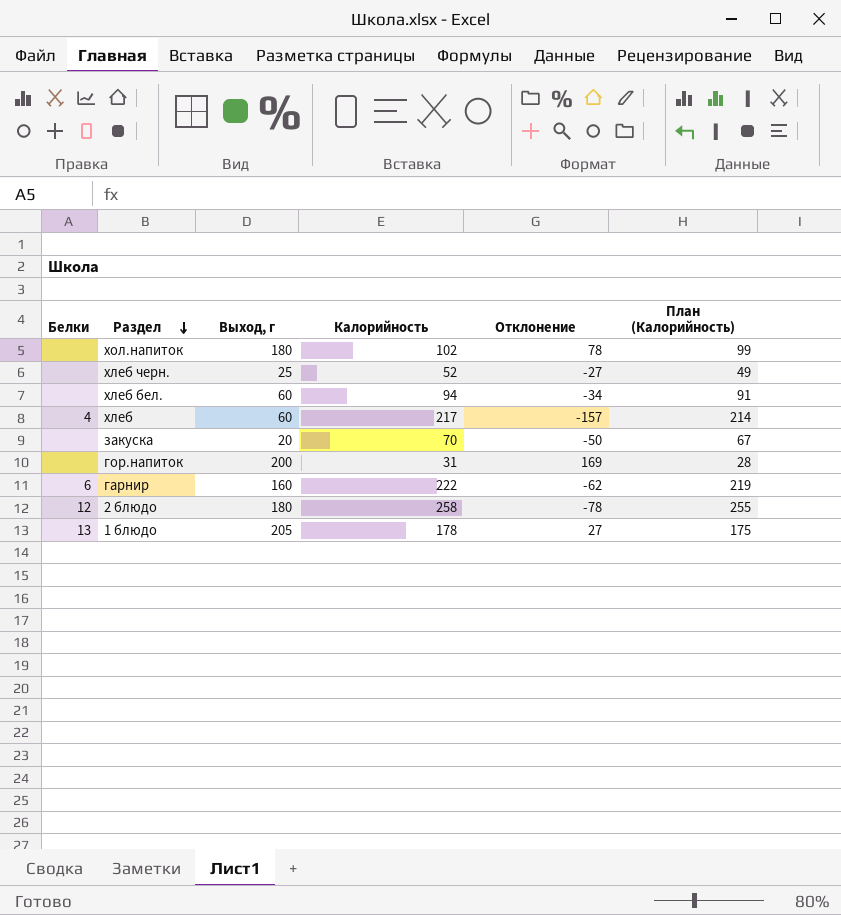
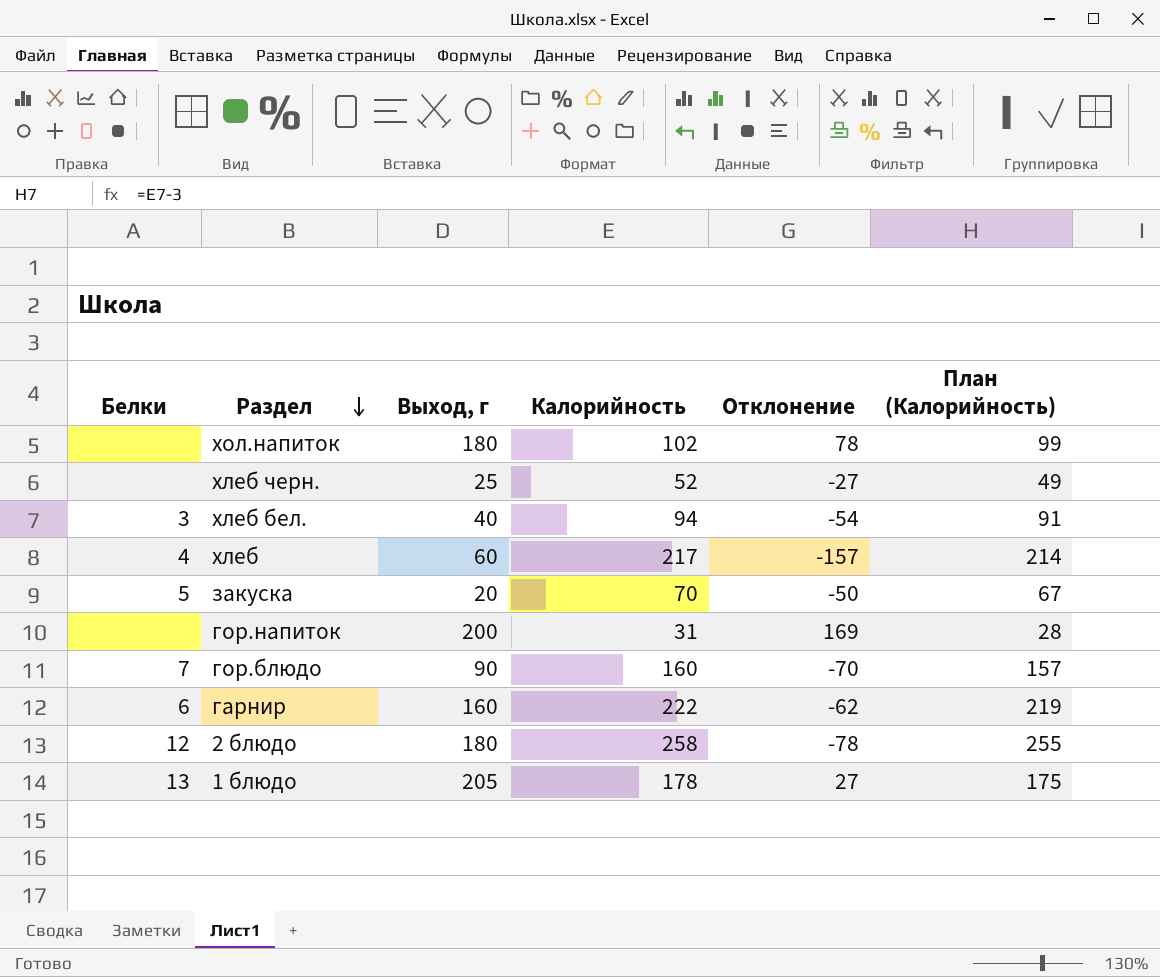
хлеб бел. | Белки: none -> 3
хлеб бел. | Выход, г: 60 -> 40
хлеб бел. | Отклонение: -34 -> -54
закуска | Белки: none -> 5
row гор.блюдо: none -> 7 | 90 | 160 | -70 | 157

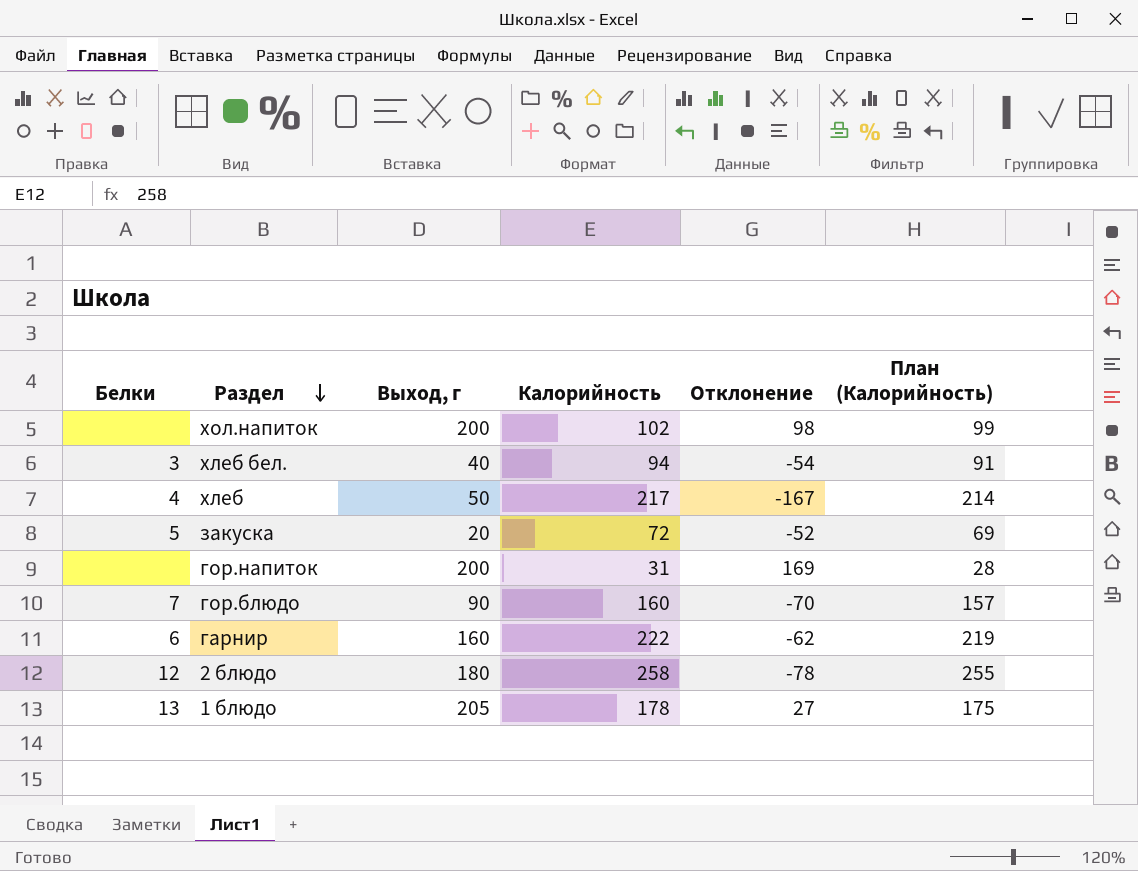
row хлеб черн.: none | 25 | 52 | -27 | 49 -> none
хол.напиток | Выход, г: 180 -> 200
хол.напиток | Отклонение: 78 -> 98
хлеб | Выход, г: 60 -> 50
хлеб | Отклонение: -157 -> -167
закуска | Калорийность: 70 -> 72
закуска | Отклонение: -50 -> -52
закуска | План (Калорийность): 67 -> 69

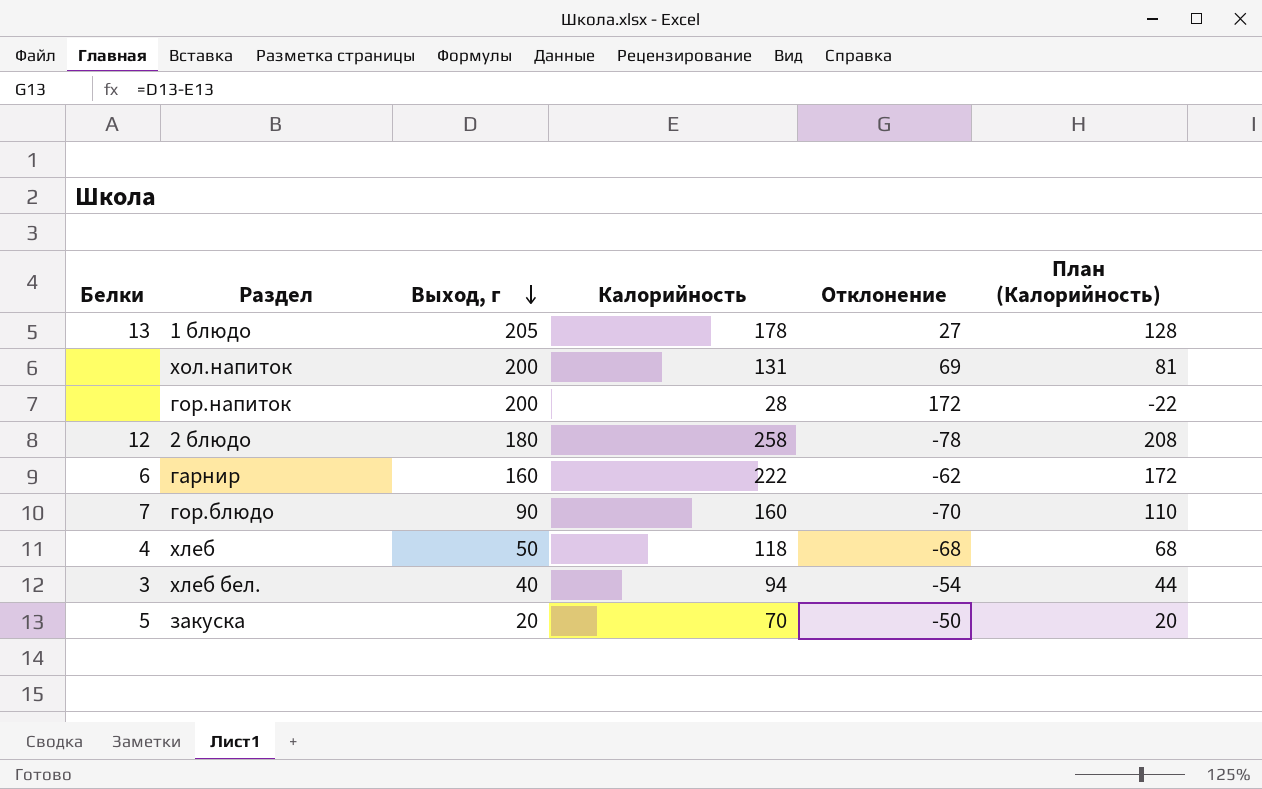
row order: Раздел descending -> Выход, г descending
column План (Калорийность) | formula: [Калорийность] - 3 -> [Калорийность] - 50
хол.напиток | Калорийность: 102 -> 131
хол.напиток | Отклонение: 98 -> 69
гор.напиток | Калорийность: 31 -> 28
гор.напиток | Отклонение: 169 -> 172
хлеб | Калорийность: 217 -> 118
хлеб | Отклонение: -167 -> -68
закуска | Калорийность: 72 -> 70
закуска | Отклонение: -52 -> -50

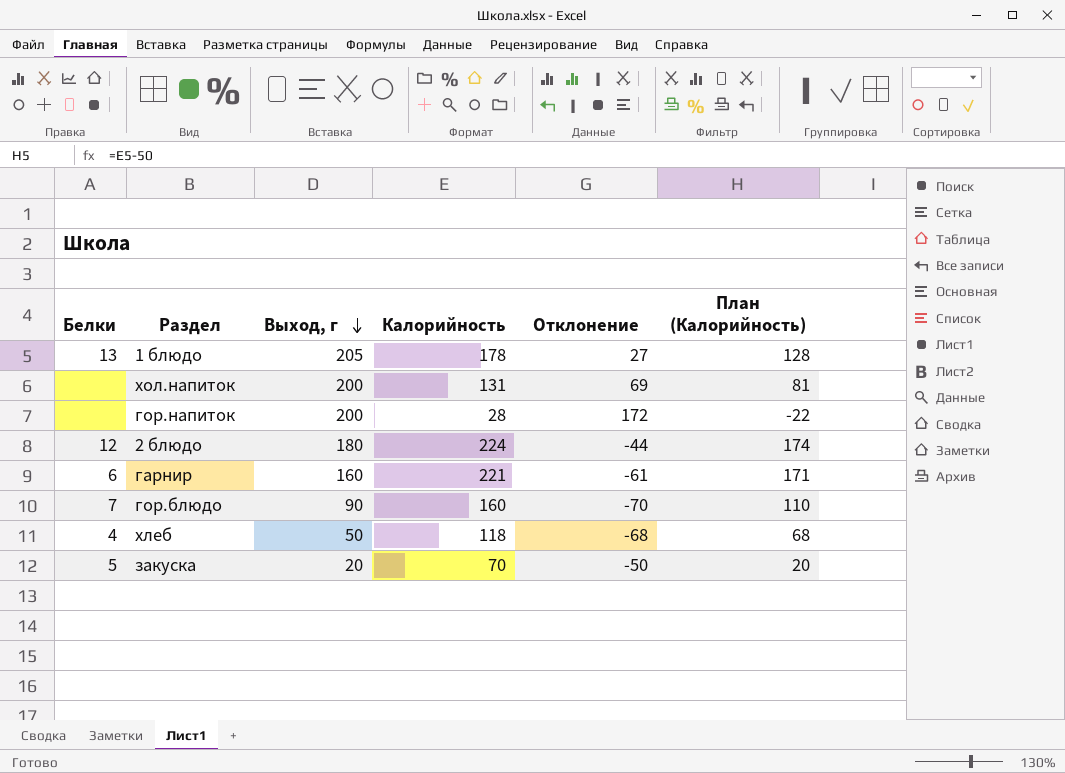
row хлеб бел.: 3 | 40 | 94 | -54 | 44 -> none
2 блюдо | Калорийность: 258 -> 224
2 блюдо | Отклонение: -78 -> -44
2 блюдо | План (Калорийность): 208 -> 174
гарнир | Калорийность: 222 -> 221
гарнир | Отклонение: -62 -> -61
гарнир | План (Калорийность): 172 -> 171

